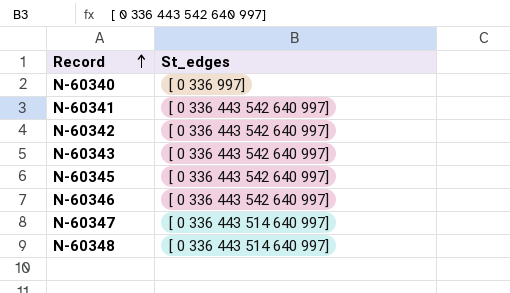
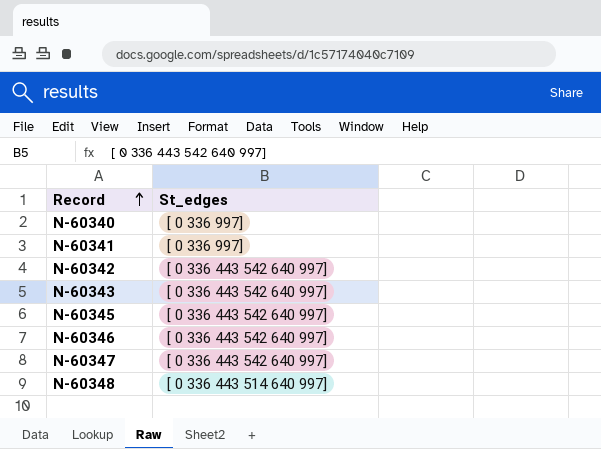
N-60341 | St_edges: [ 0 336 443 542 640 997] -> [ 0 336 997]
N-60347 | St_edges: [ 0 336 443 514 640 997] -> [ 0 336 443 542 640 997]

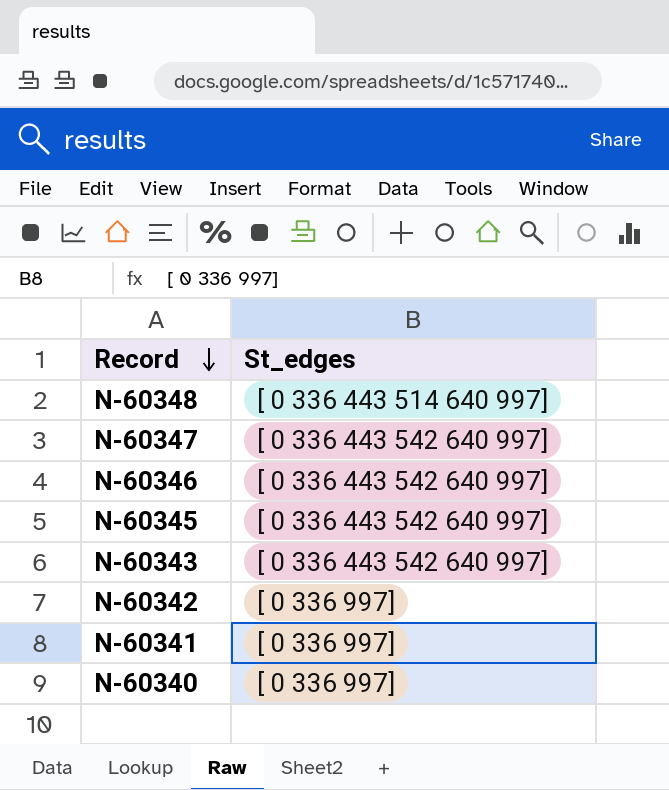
row order: Record ascending -> Record descending
N-60342 | St_edges: [ 0 336 443 542 640 997] -> [ 0 336 997]

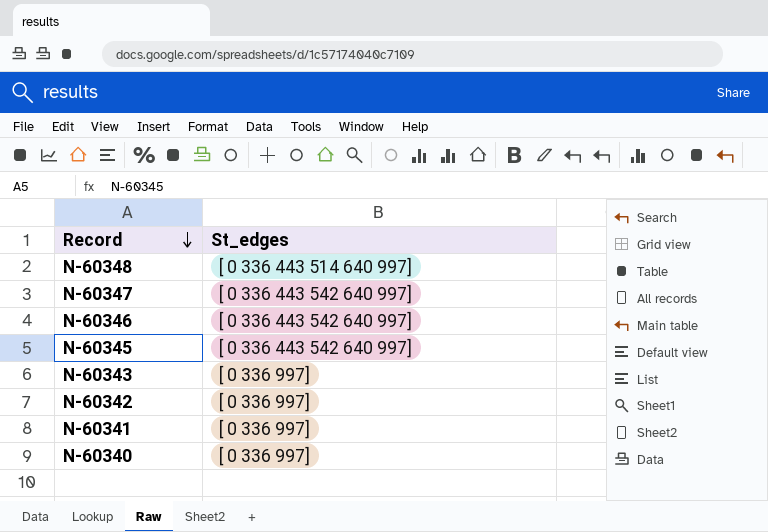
N-60343 | St_edges: [ 0 336 443 542 640 997] -> [ 0 336 997]

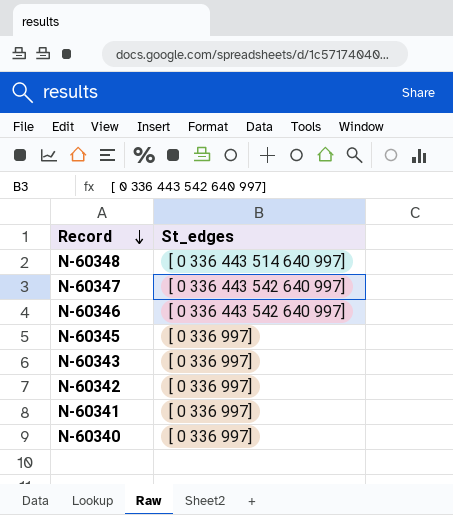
N-60345 | St_edges: [ 0 336 443 542 640 997] -> [ 0 336 997]

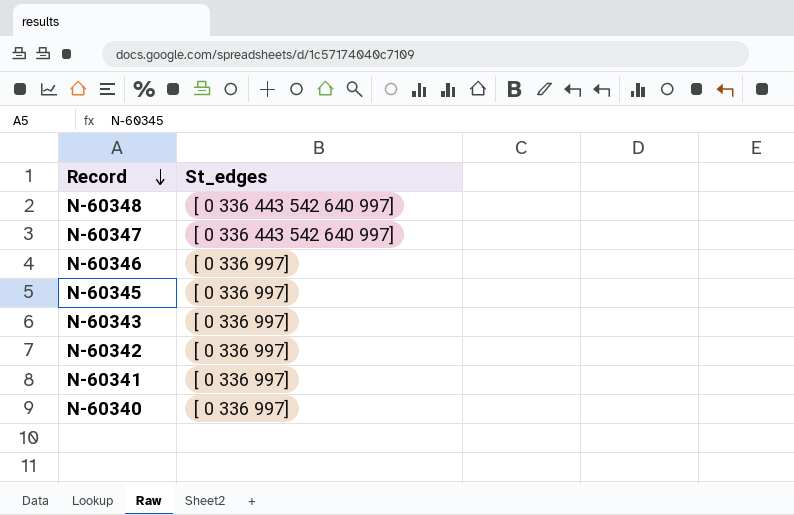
N-60348 | St_edges: [ 0 336 443 514 640 997] -> [ 0 336 443 542 640 997]
N-60346 | St_edges: [ 0 336 443 542 640 997] -> [ 0 336 997]

